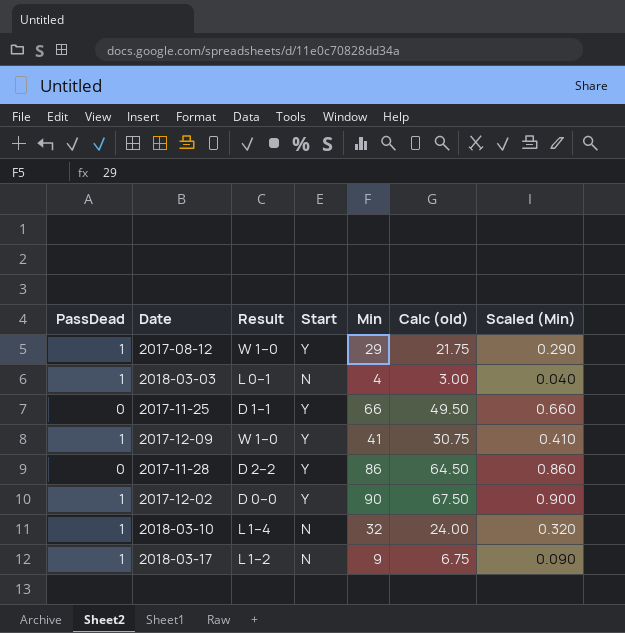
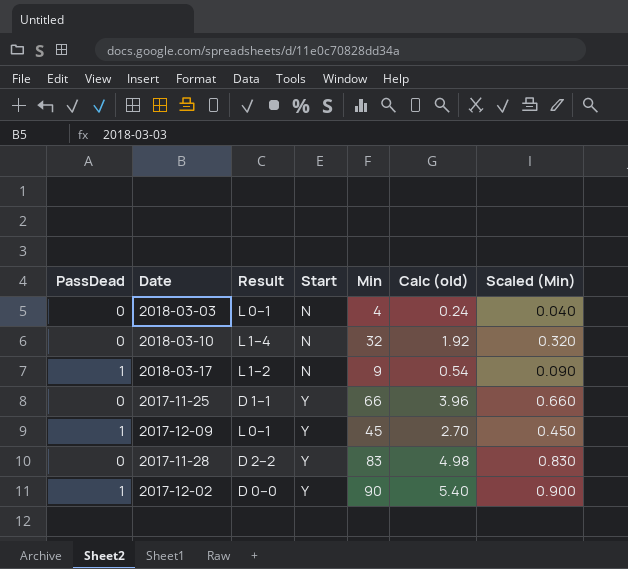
row order: none -> Start ascending
column Calc (old) | formula: [Min] * 0.75 -> [Min] * 0.06
row 2017-08-12: 1 | W 1–0 | Y | 29 | 21.75 | 0.290 -> none
2018-03-03 | PassDead: 1 -> 0
2018-03-10 | PassDead: 1 -> 0
2017-12-09 | Result: W 1–0 -> L 0–1
2017-12-09 | Min: 41 -> 45
2017-12-09 | Scaled (Min): 0.410 -> 0.450
2017-11-28 | Min: 86 -> 83
2017-11-28 | Scaled (Min): 0.860 -> 0.830

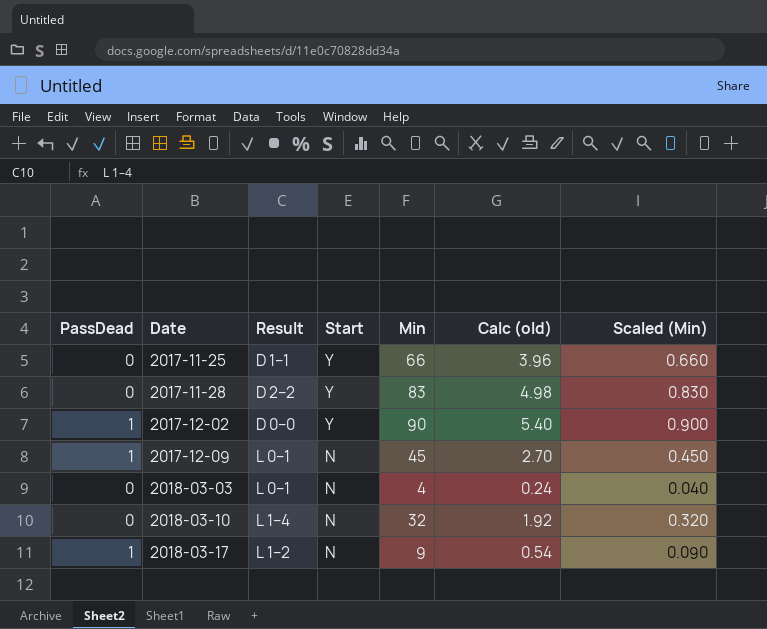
row order: Start ascending -> Date ascending
2017-12-09 | Start: Y -> N

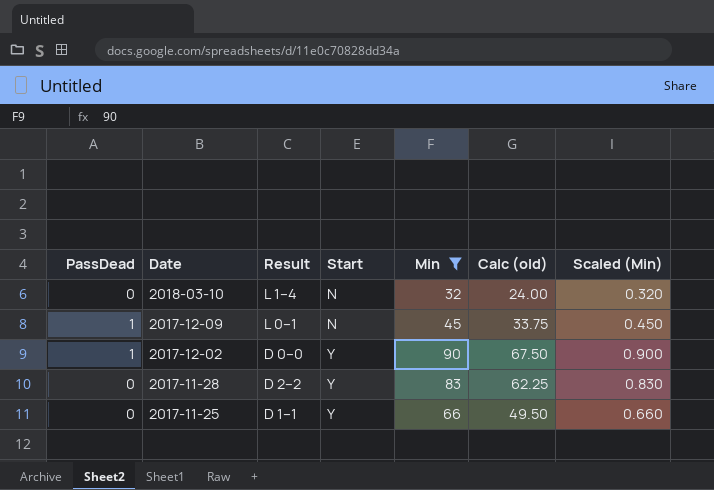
filter: none -> Min >= 32
row order: Date ascending -> Date descending
column Calc (old) | formula: [Min] * 0.06 -> [Min] * 0.75

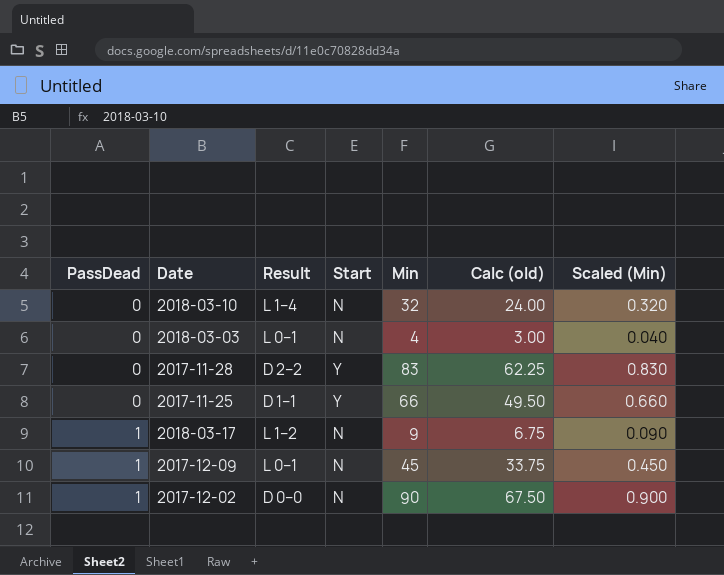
filter: Min >= 32 -> none
row order: Date descending -> PassDead ascending
2017-12-02 | Start: Y -> N

